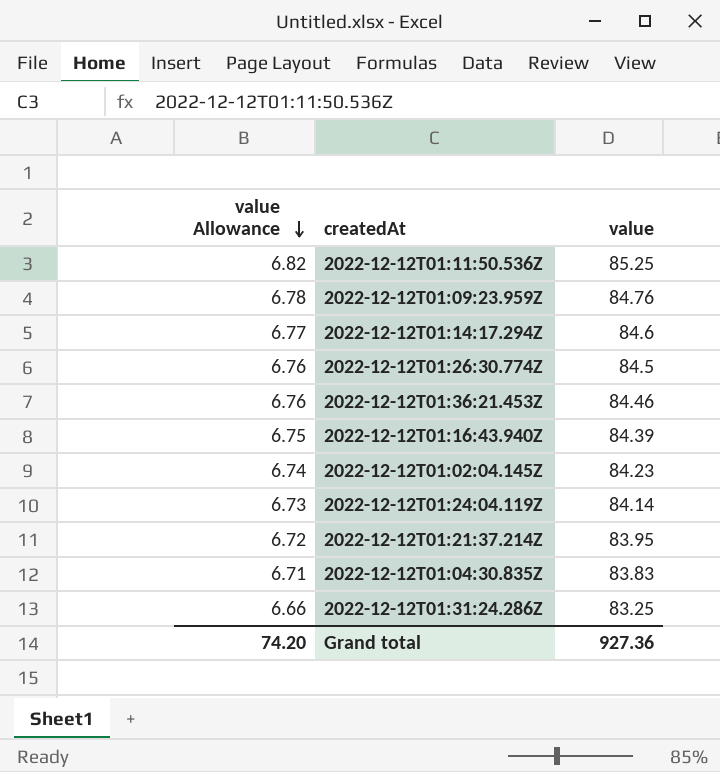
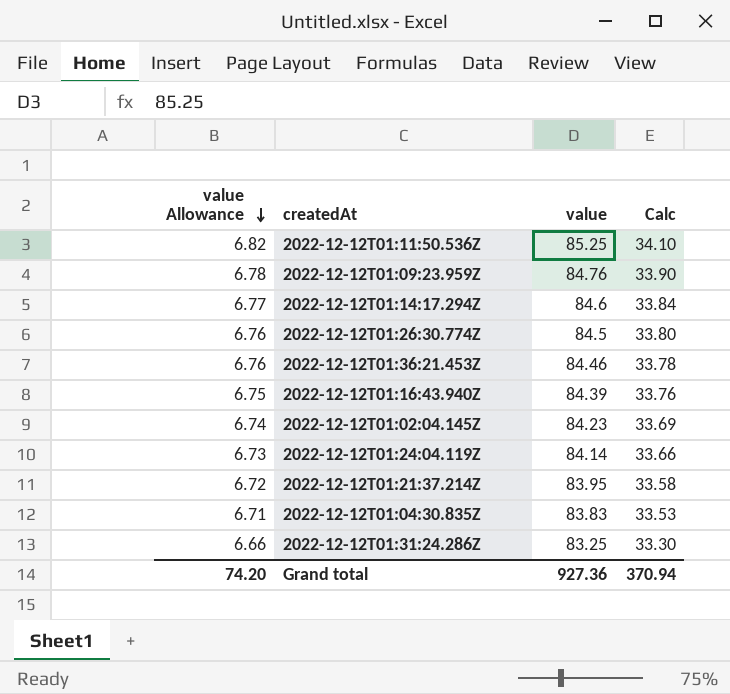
column Calc | formula: none -> [value] * 0.4

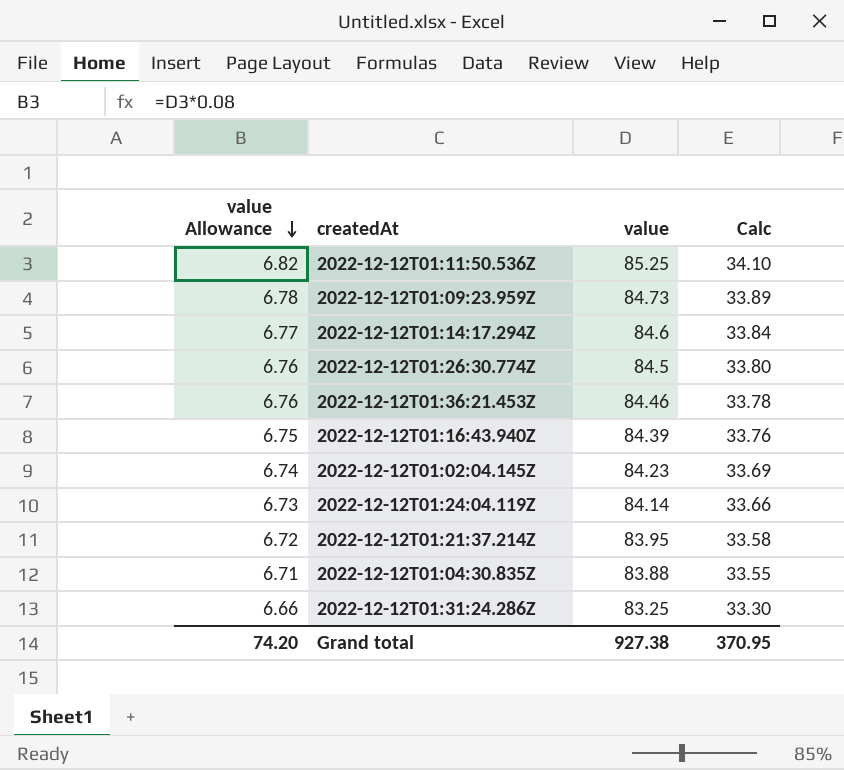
2022-12-12T01:09:23.959Z | value: 84.76 -> 84.73
2022-12-12T01:09:23.959Z | Calc: 33.90 -> 33.89
2022-12-12T01:04:30.835Z | value: 83.83 -> 83.88
2022-12-12T01:04:30.835Z | Calc: 33.53 -> 33.55
Grand total | value: 927.36 -> 927.38
Grand total | Calc: 370.94 -> 370.95

